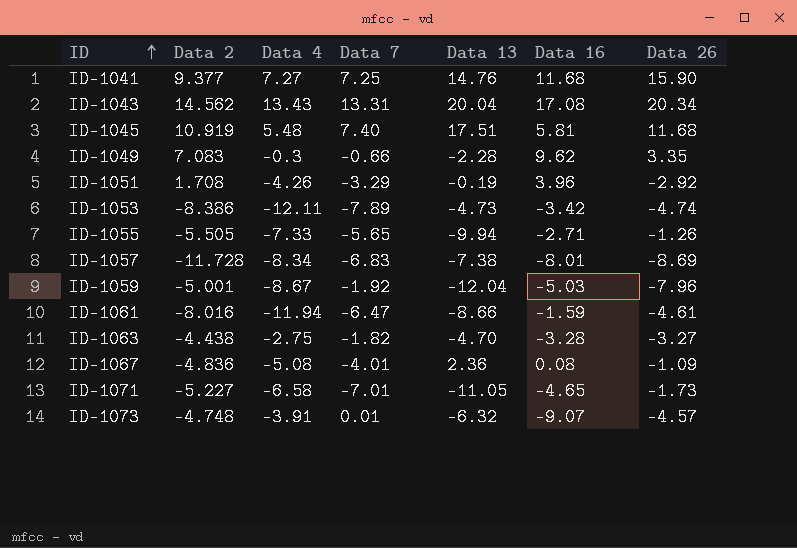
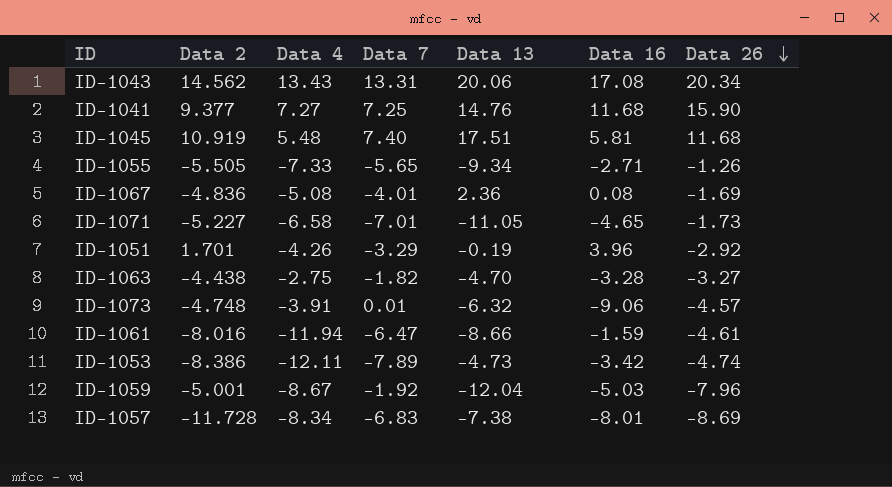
row order: ID ascending -> Data 26 descending
row ID-1049: 7.083 | -0.3 | -0.66 | -2.28 | 9.62 | 3.35 -> none
ID-1043 | Data 13: 20.04 -> 20.06
ID-1055 | Data 13: -9.94 -> -9.34
ID-1067 | Data 26: -1.09 -> -1.69
ID-1051 | Data 2: 1.708 -> 1.701
ID-1073 | Data 16: -9.07 -> -9.06

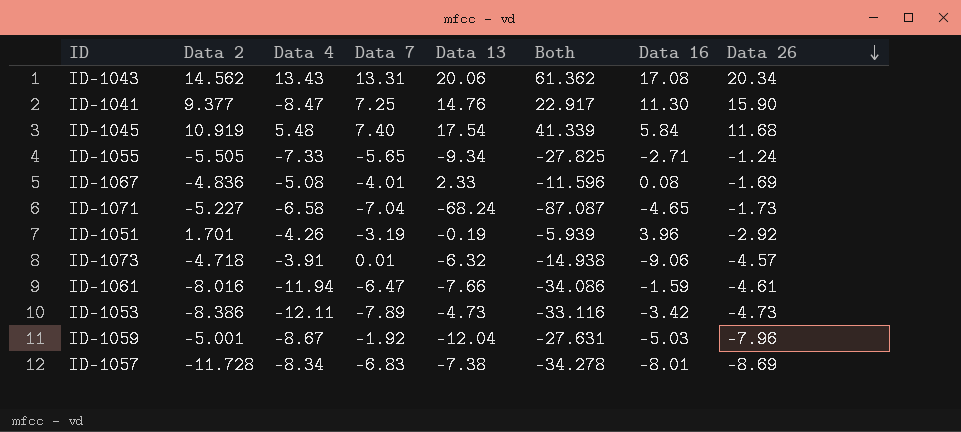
column Both | formula: none -> [Data 2] + [Data 4] + [Data 7] + [Data 13]
row ID-1063: -4.438 | -2.75 | -1.82 | -4.70 | -3.28 | -3.27 -> none
ID-1041 | Data 4: 7.27 -> -8.47
ID-1041 | Data 16: 11.68 -> 11.30
ID-1045 | Data 13: 17.51 -> 17.54
ID-1045 | Data 16: 5.81 -> 5.84
ID-1055 | Data 26: -1.26 -> -1.24
ID-1067 | Data 13: 2.36 -> 2.33
ID-1071 | Data 7: -7.01 -> -7.04
ID-1071 | Data 13: -11.05 -> -68.24
ID-1051 | Data 7: -3.29 -> -3.19
ID-1073 | Data 2: -4.748 -> -4.718
ID-1061 | Data 13: -8.66 -> -7.66
ID-1053 | Data 26: -4.74 -> -4.73

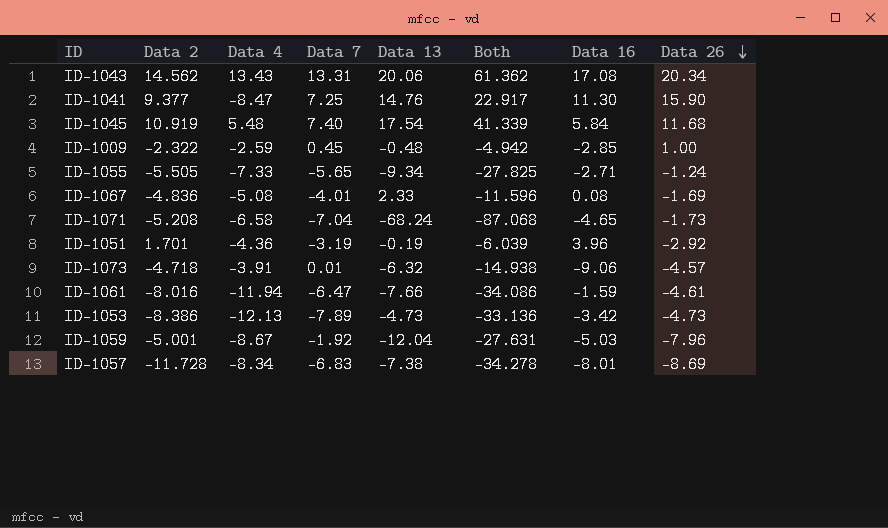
row ID-1009: none -> -2.322 | -2.59 | 0.45 | -0.48 | -4.942 | -2.85 | 1.00
ID-1071 | Data 2: -5.227 -> -5.208
ID-1071 | Both: -87.087 -> -87.068
ID-1051 | Data 4: -4.26 -> -4.36
ID-1051 | Both: -5.939 -> -6.039
ID-1053 | Data 4: -12.11 -> -12.13
ID-1053 | Both: -33.116 -> -33.136

